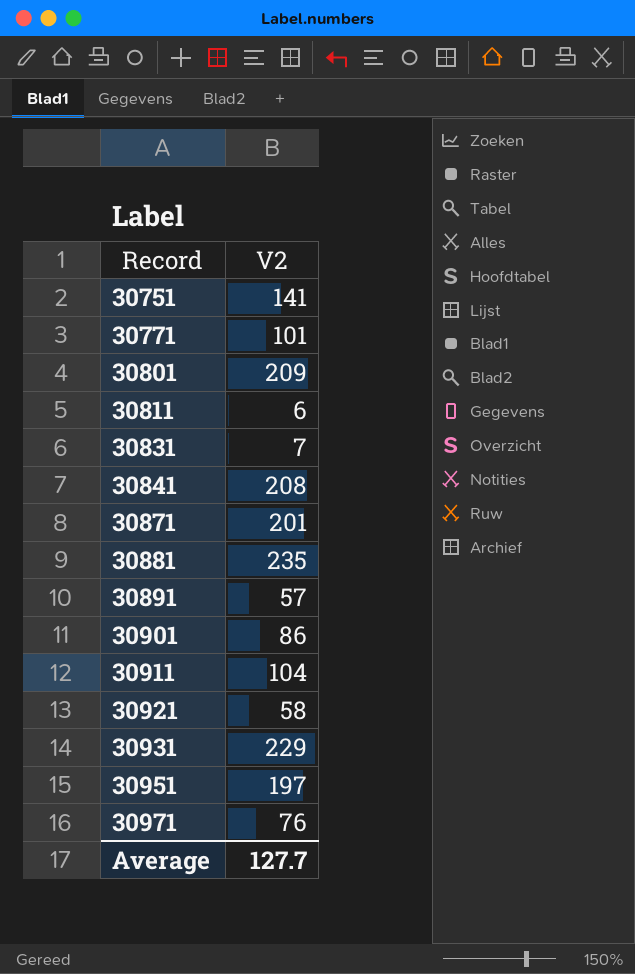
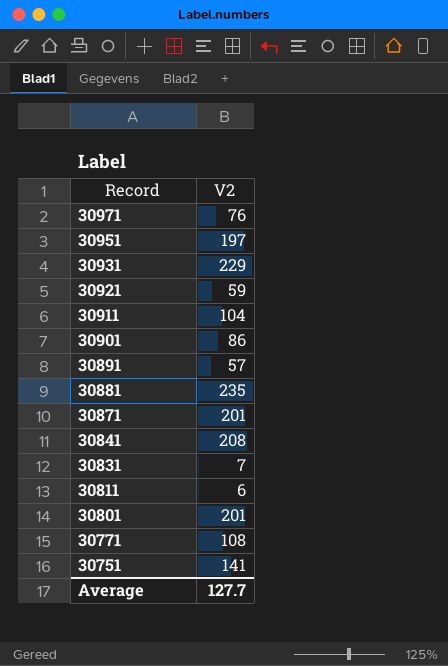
row order: Record ascending -> Record descending
30921 | V2: 58 -> 59
30801 | V2: 209 -> 201
30771 | V2: 101 -> 108

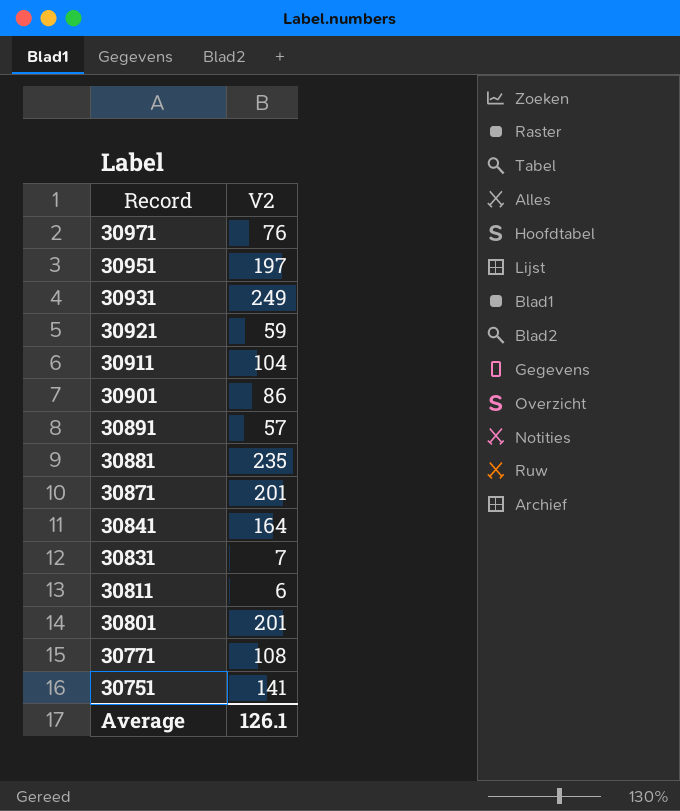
30931 | V2: 229 -> 249
30841 | V2: 208 -> 164
Average | V2: 127.7 -> 126.1

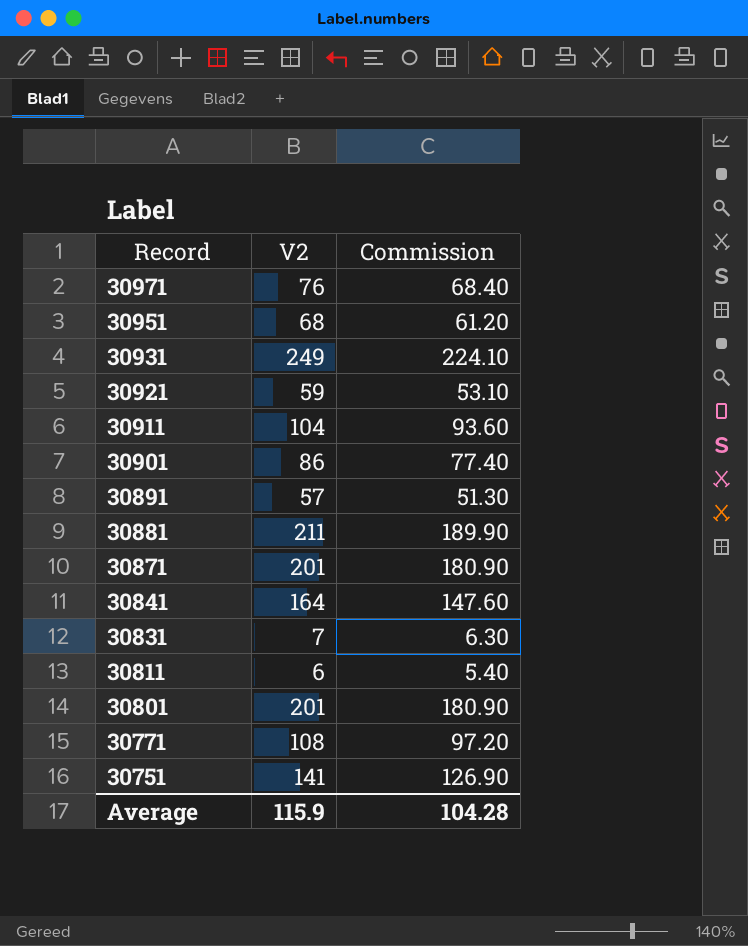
column Commission | formula: none -> [V2] * 0.9
30951 | V2: 197 -> 68
30881 | V2: 235 -> 211
Average | V2: 126.1 -> 115.9

